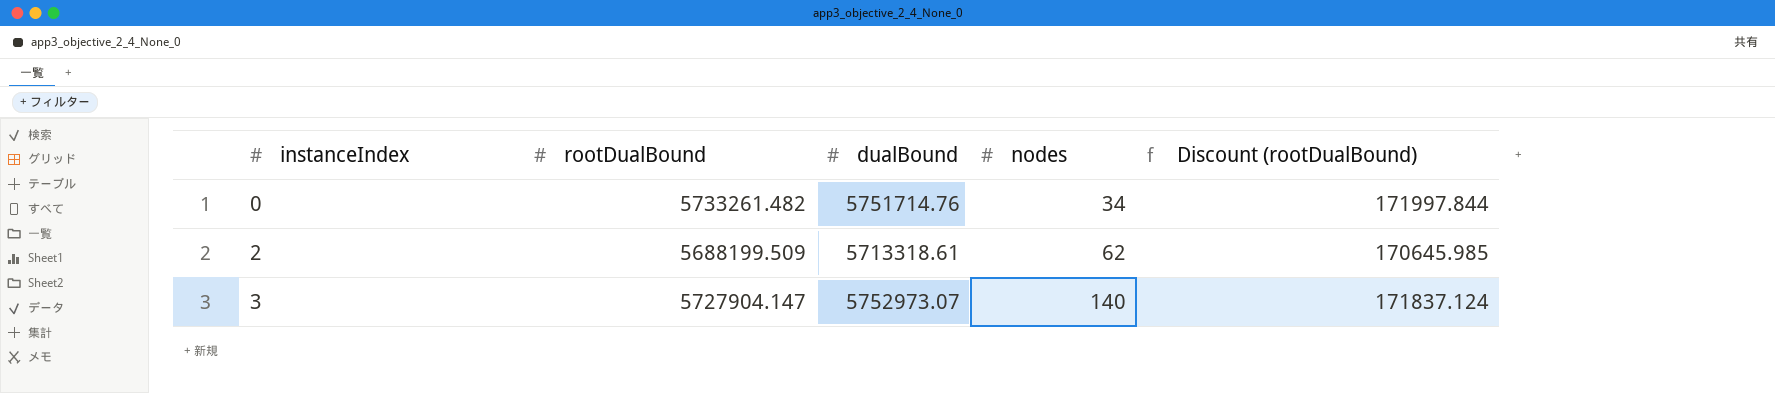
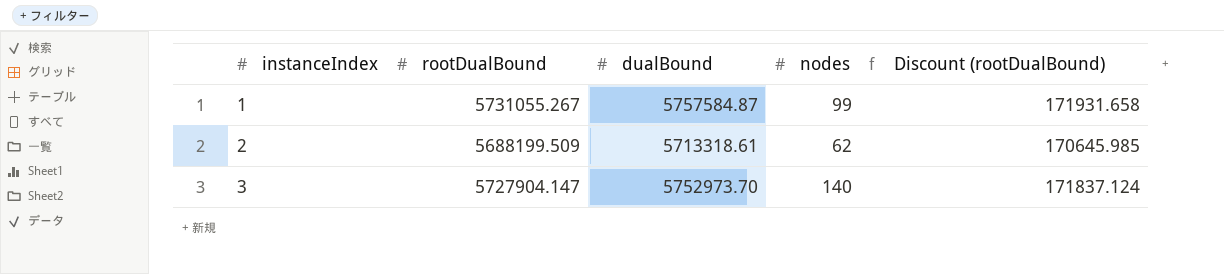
row 0: 5733261.482 | 5751714.76 | 34 | 171997.844 -> none
row 1: none -> 5731055.267 | 5757584.87 | 99 | 171931.658
3 | dualBound: 5752973.07 -> 5752973.70

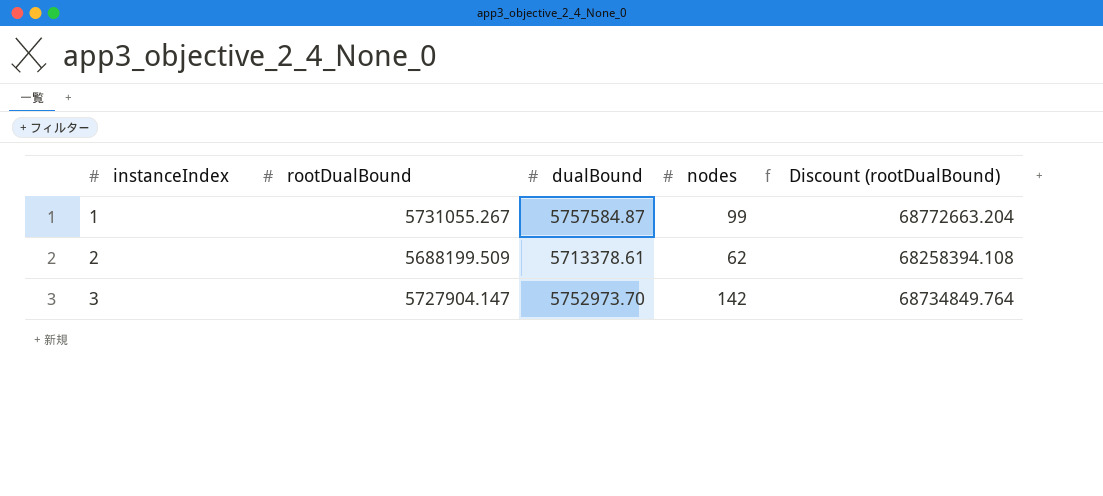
column Discount (rootDualBound) | formula: [rootDualBound] * 0.03 -> [rootDualBound] * 12
2 | dualBound: 5713318.61 -> 5713378.61
3 | nodes: 140 -> 142

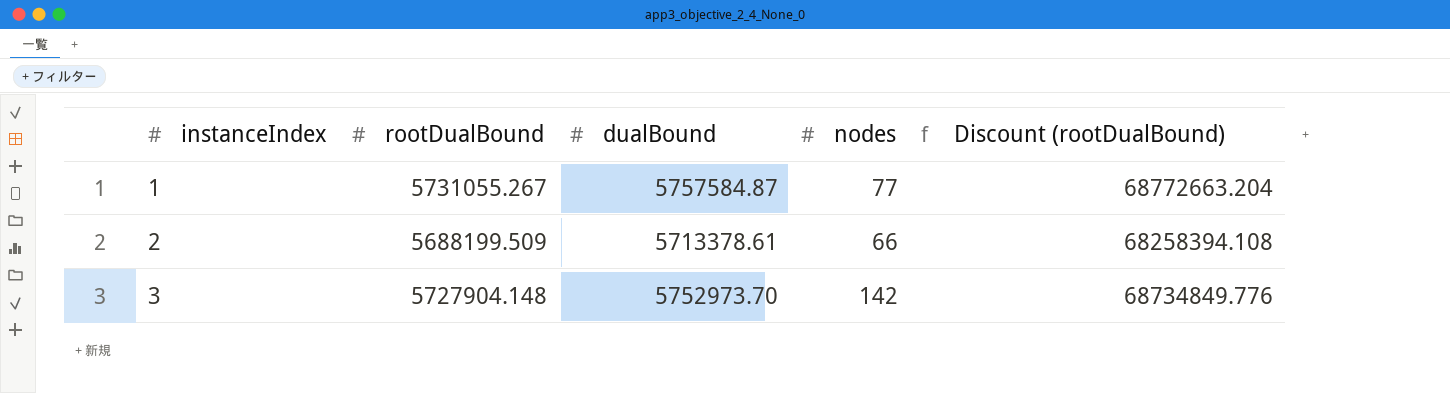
1 | nodes: 99 -> 77
2 | nodes: 62 -> 66
3 | rootDualBound: 5727904.147 -> 5727904.148
3 | Discount (rootDualBound): 68734849.764 -> 68734849.776

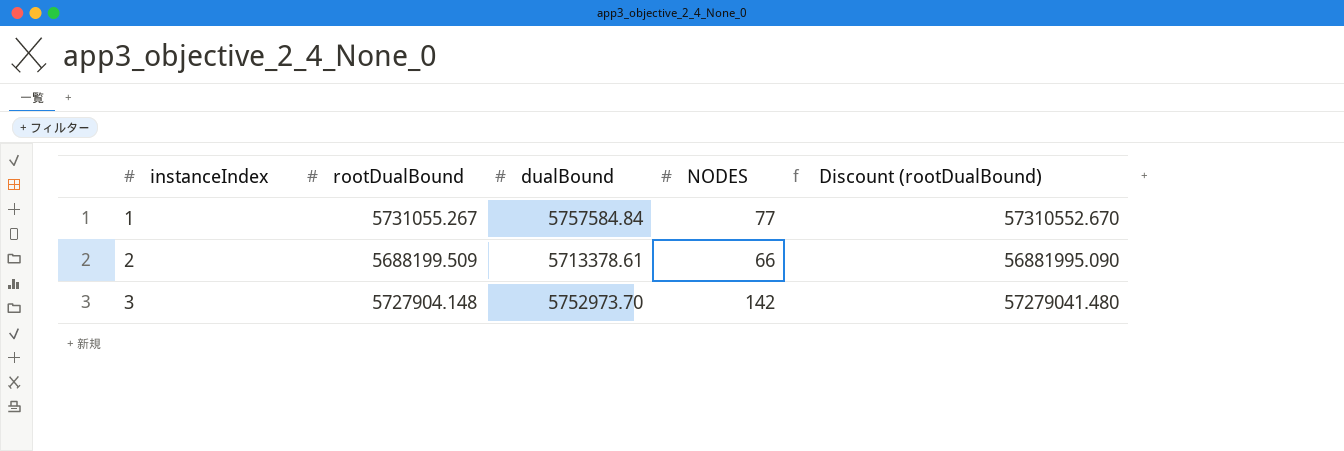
column name: nodes -> NODES
column Discount (rootDualBound) | formula: [rootDualBound] * 12 -> [rootDualBound] * 10
1 | dualBound: 5757584.87 -> 5757584.84

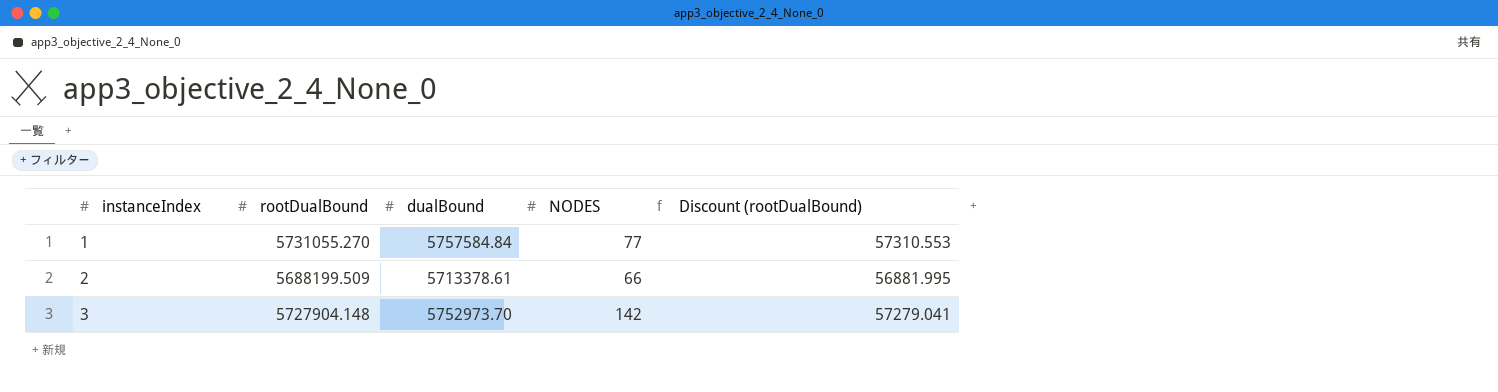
column Discount (rootDualBound) | formula: [rootDualBound] * 10 -> [rootDualBound] * 0.01
1 | rootDualBound: 5731055.267 -> 5731055.270

